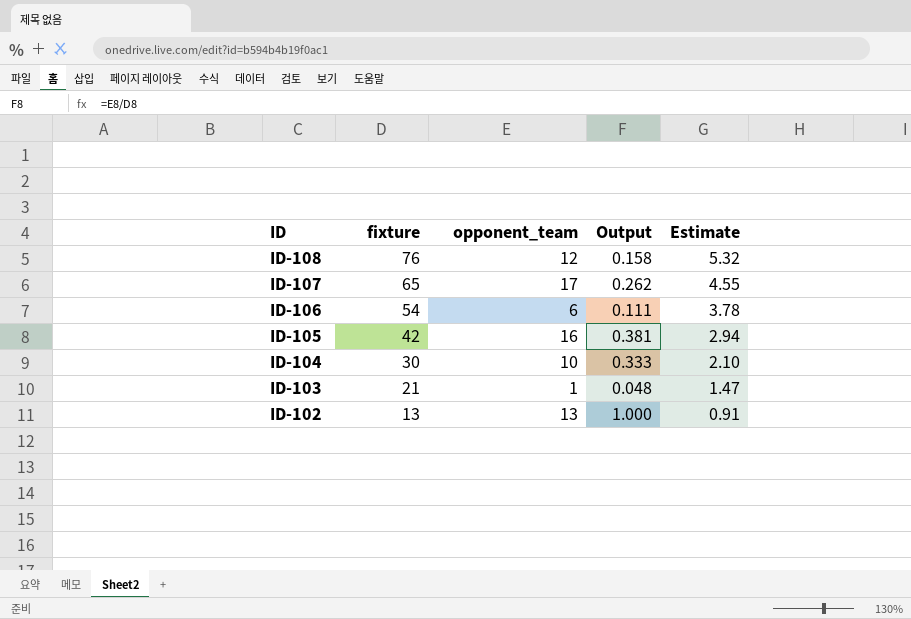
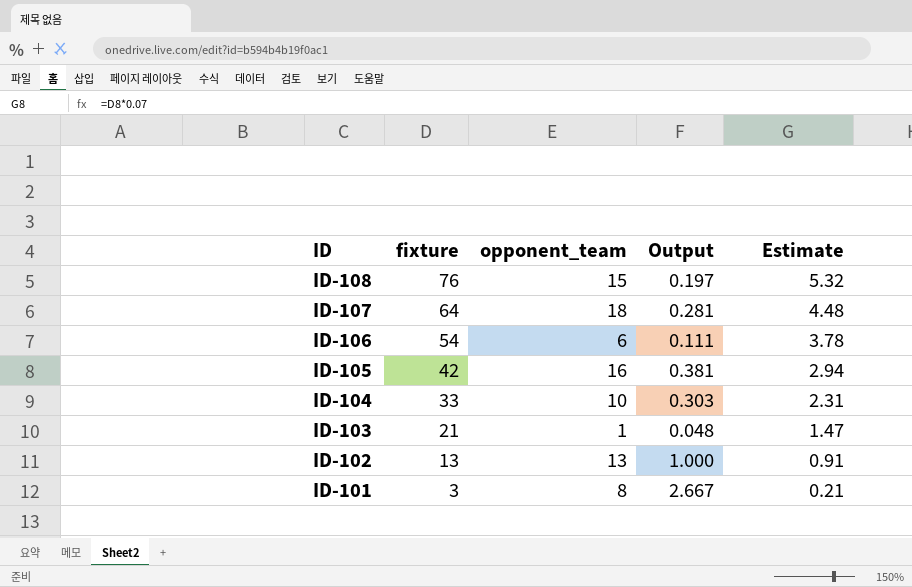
ID-108 | opponent_team: 12 -> 15
ID-108 | Output: 0.158 -> 0.197
ID-107 | fixture: 65 -> 64
ID-107 | opponent_team: 17 -> 18
ID-107 | Output: 0.262 -> 0.281
ID-107 | Estimate: 4.55 -> 4.48
ID-104 | fixture: 30 -> 33
ID-104 | Output: 0.333 -> 0.303
ID-104 | Estimate: 2.10 -> 2.31
row ID-101: none -> 3 | 8 | 2.667 | 0.21

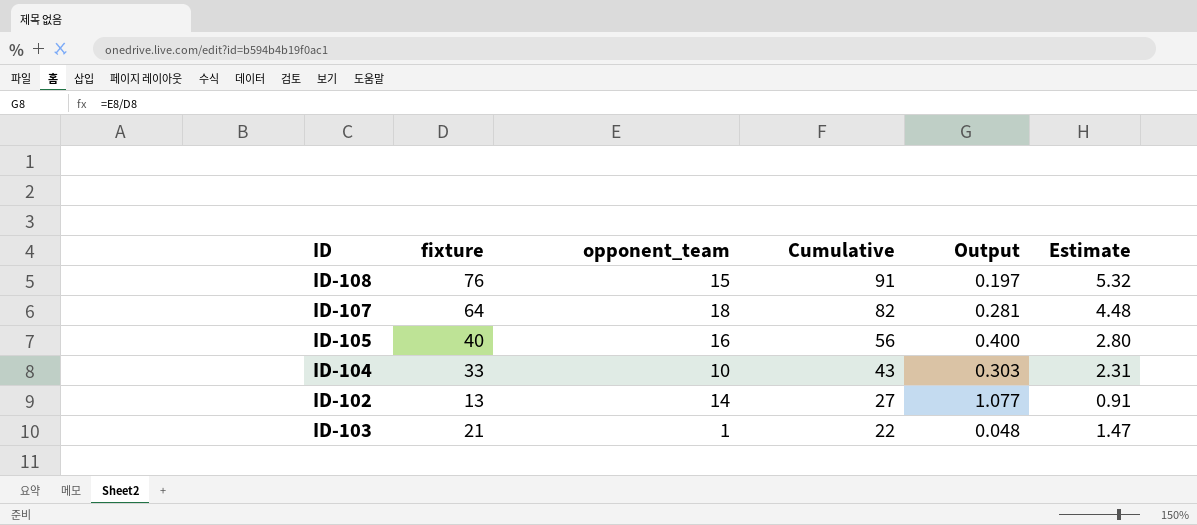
row order: ID descending -> Cumulative descending
column Cumulative | formula: none -> [fixture] + [opponent_team]
row ID-106: 54 | 6 | 0.111 | 3.78 -> none
row ID-101: 3 | 8 | 2.667 | 0.21 -> none
ID-105 | fixture: 42 -> 40
ID-105 | Output: 0.381 -> 0.400
ID-105 | Estimate: 2.94 -> 2.80
ID-102 | opponent_team: 13 -> 14
ID-102 | Output: 1.000 -> 1.077

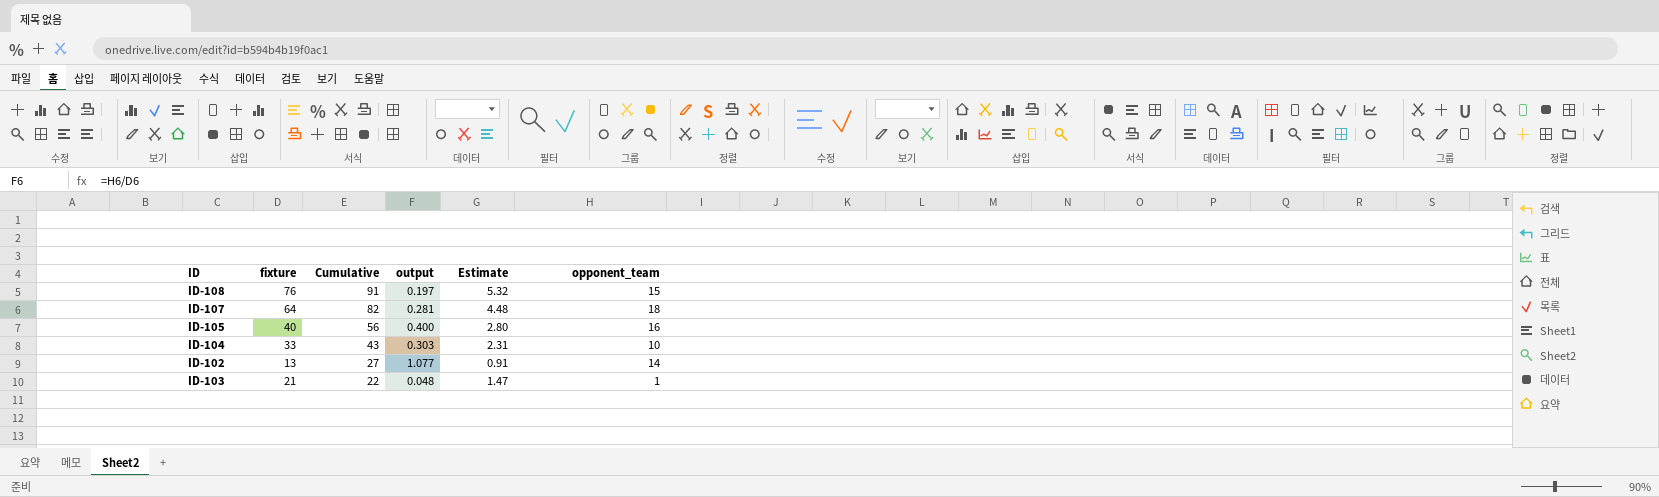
column name: Output -> output
column opponent_team | position: 3 -> 6

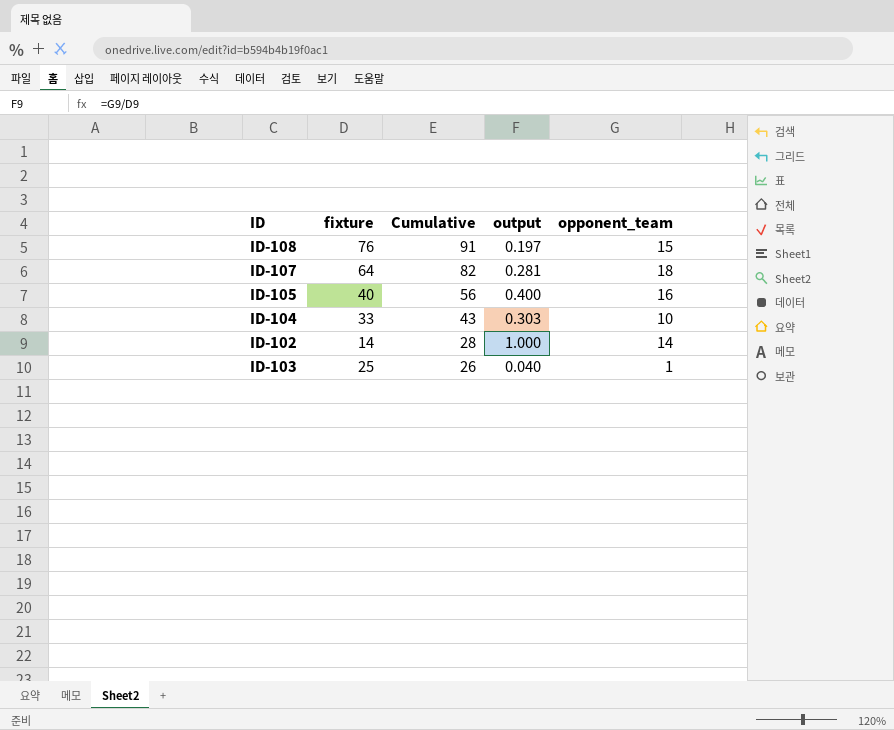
column Estimate | formula: [fixture] * 0.07 -> none
ID-102 | fixture: 13 -> 14
ID-102 | Cumulative: 27 -> 28
ID-102 | output: 1.077 -> 1.000
ID-103 | fixture: 21 -> 25
ID-103 | Cumulative: 22 -> 26
ID-103 | output: 0.048 -> 0.040

